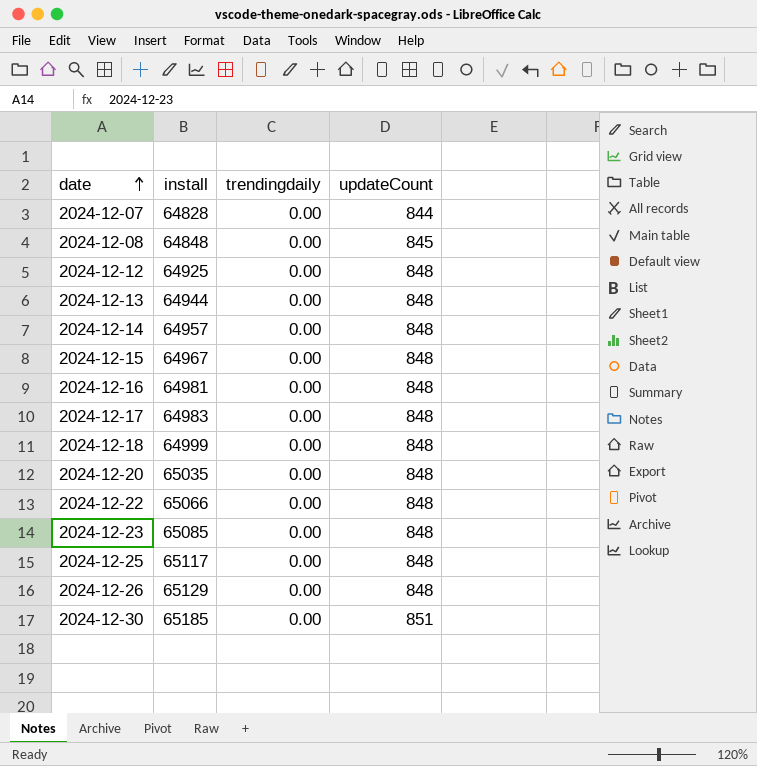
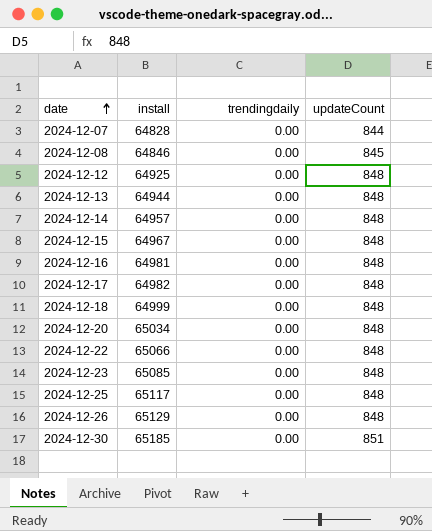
2024-12-08 | install: 64848 -> 64846
2024-12-17 | install: 64983 -> 64982
2024-12-20 | install: 65035 -> 65034

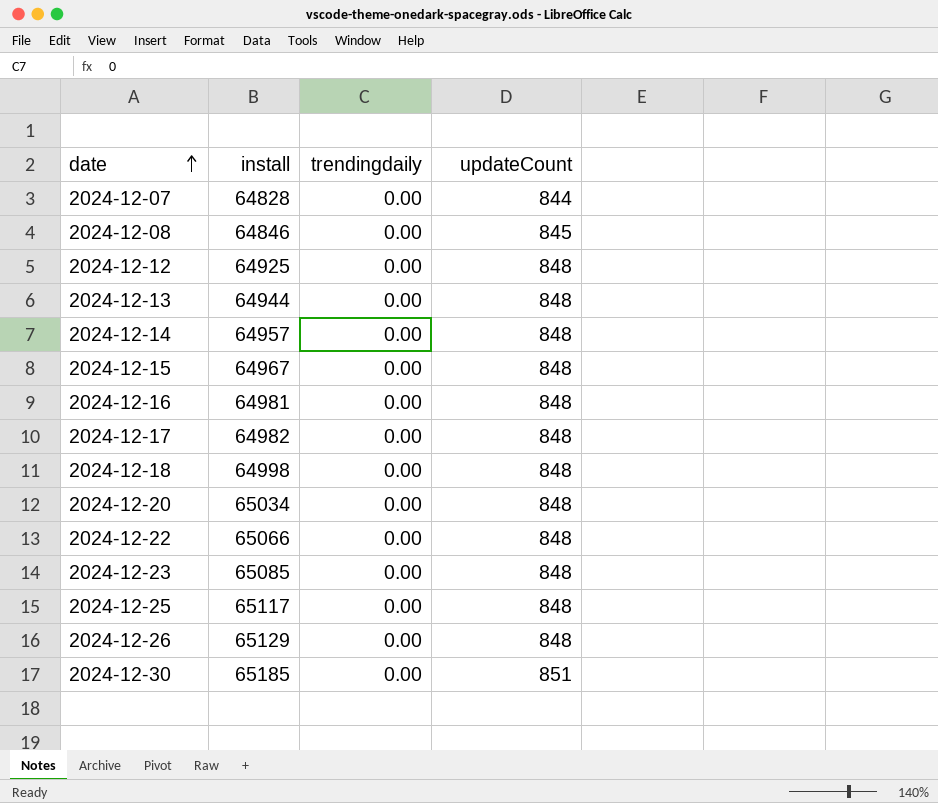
2024-12-18 | install: 64999 -> 64998

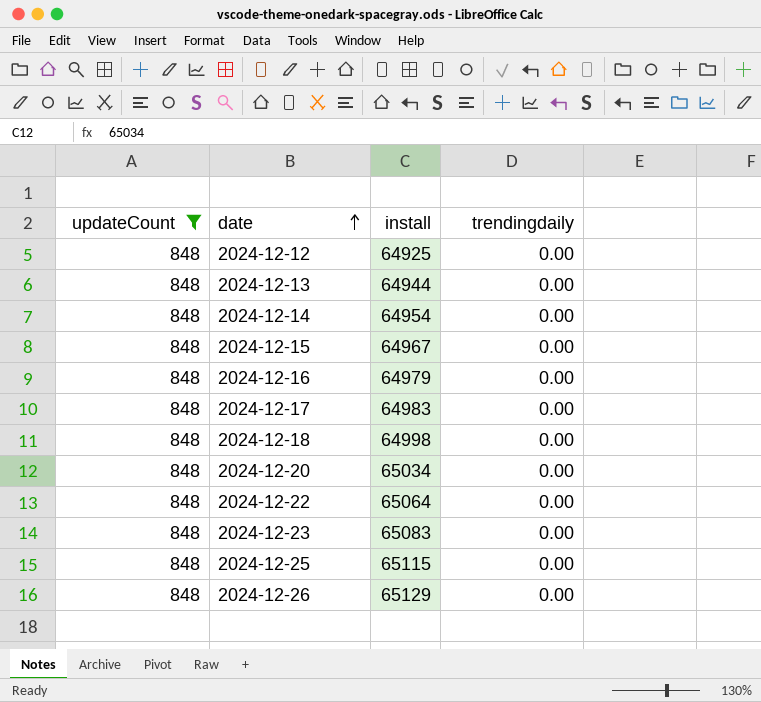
filter: none -> updateCount = 848
column updateCount | position: 4 -> 1
2024-12-14 | install: 64957 -> 64954
2024-12-16 | install: 64981 -> 64979
2024-12-17 | install: 64982 -> 64983
2024-12-22 | install: 65066 -> 65064
2024-12-23 | install: 65085 -> 65083
2024-12-25 | install: 65117 -> 65115

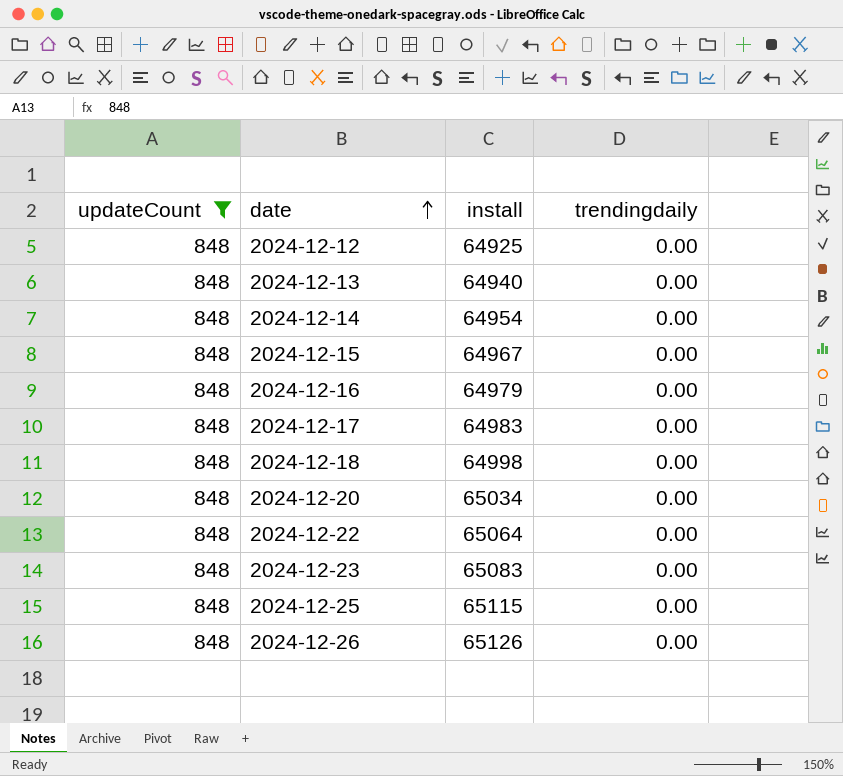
2024-12-13 | install: 64944 -> 64940
2024-12-26 | install: 65129 -> 65126

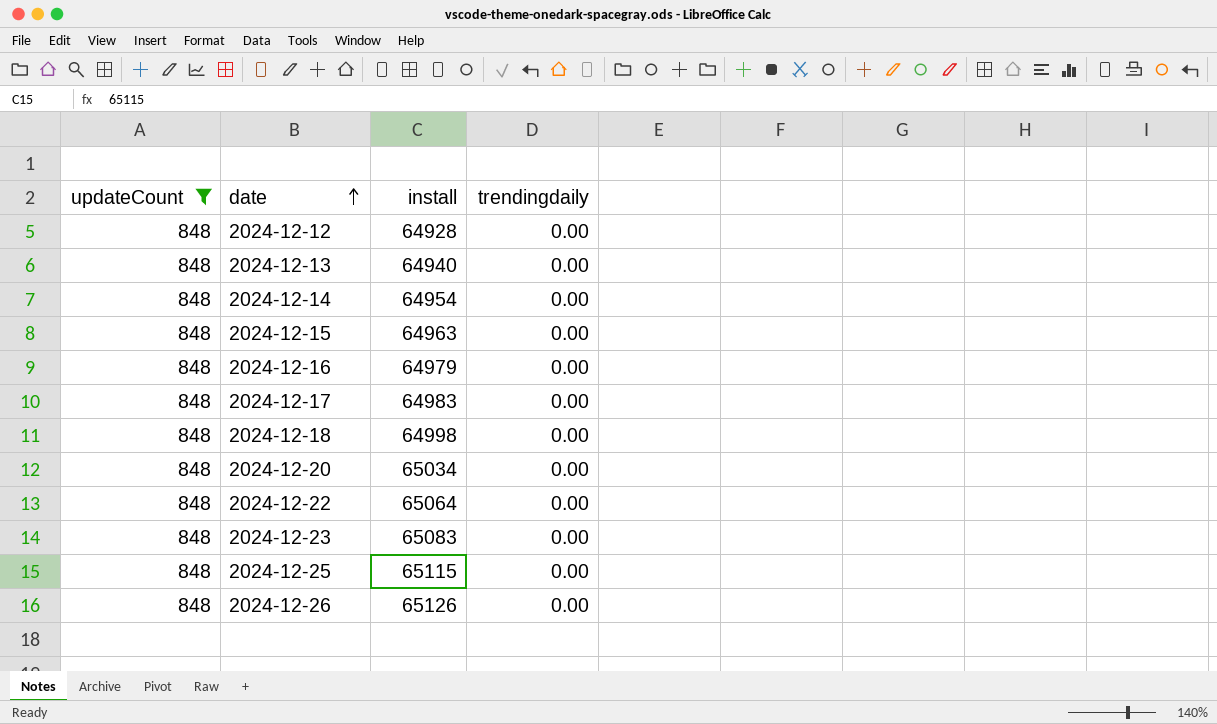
2024-12-12 | install: 64925 -> 64928
2024-12-15 | install: 64967 -> 64963

